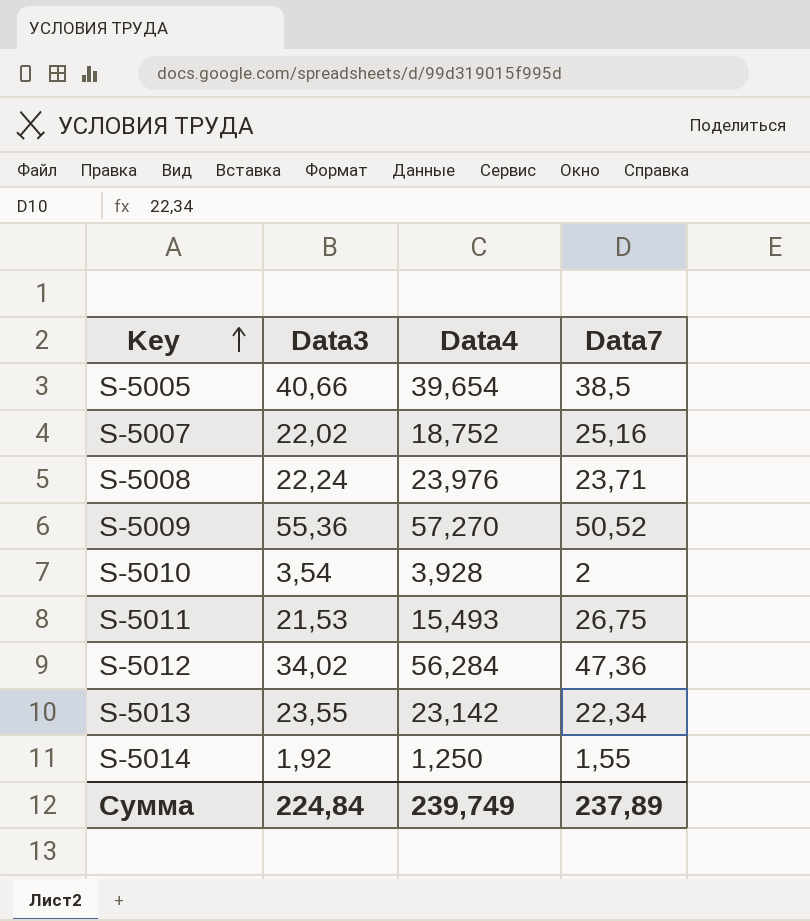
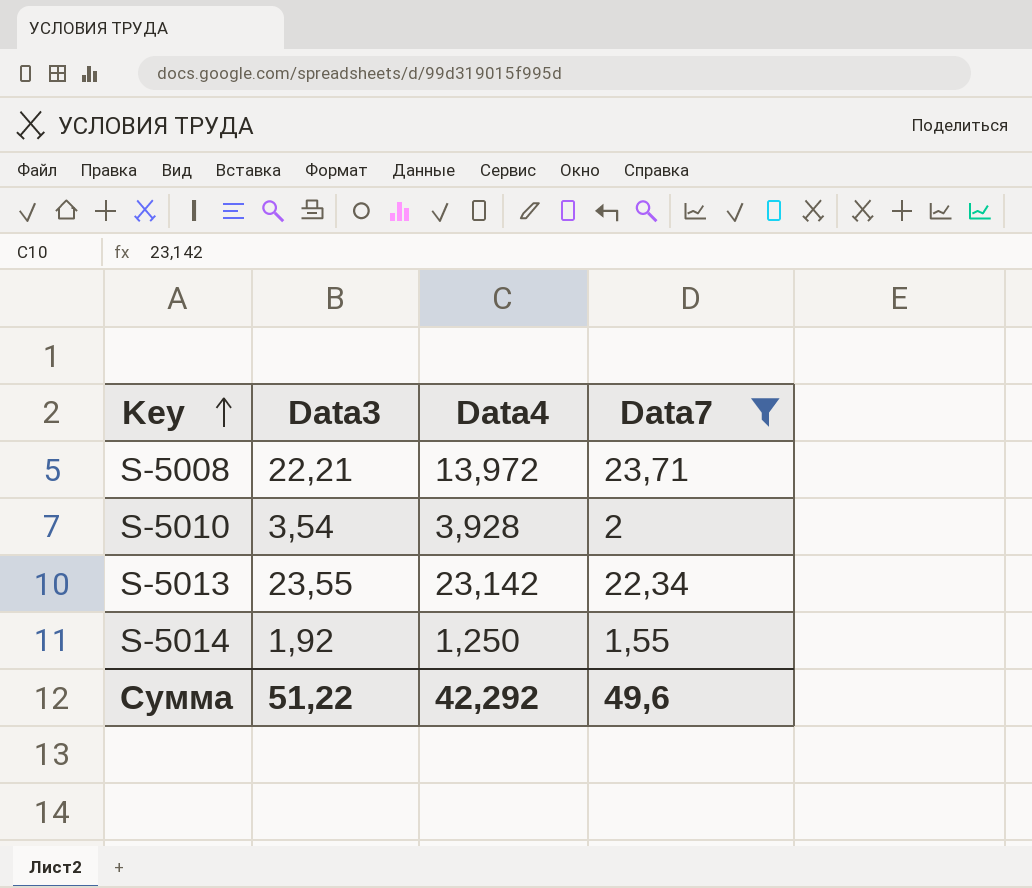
filter: none -> Data7 <= 23,71
S-5008 | Data3: 22,24 -> 22,21
S-5008 | Data4: 23,976 -> 13,972
Сумма | Data3: 224,84 -> 51,22
Сумма | Data4: 239,749 -> 42,292
Сумма | Data7: 237,89 -> 49,6

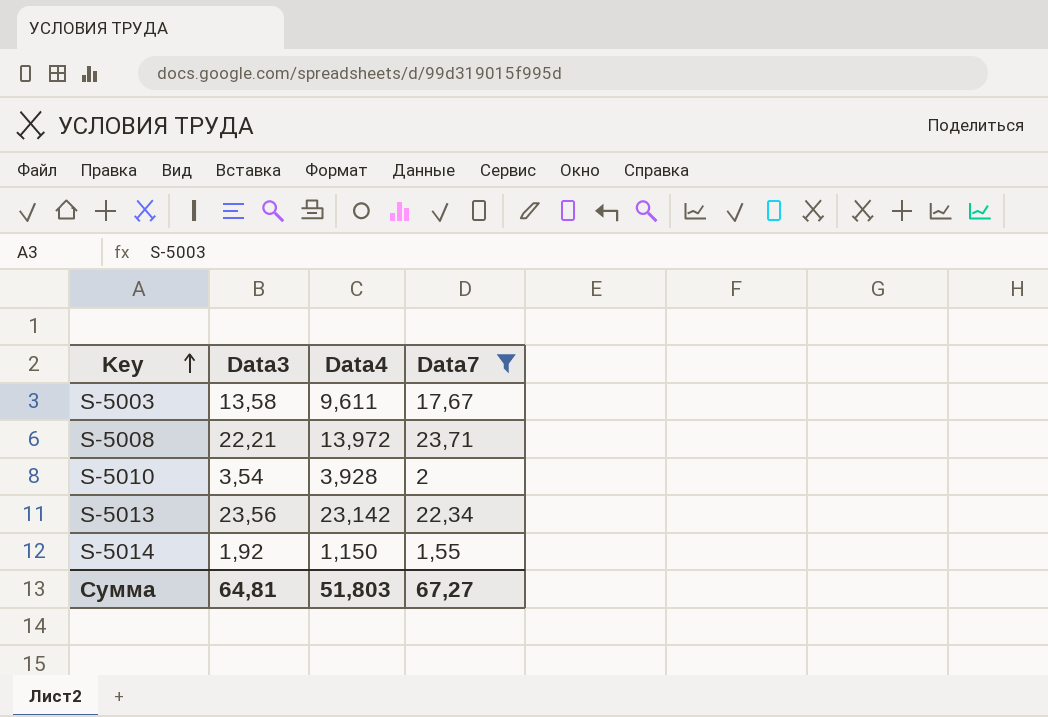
row S-5003: none -> 13,58 | 9,611 | 17,67
S-5013 | Data3: 23,55 -> 23,56
S-5014 | Data4: 1,250 -> 1,150
Сумма | Data3: 51,22 -> 64,81
Сумма | Data4: 42,292 -> 51,803
Сумма | Data7: 49,6 -> 67,27

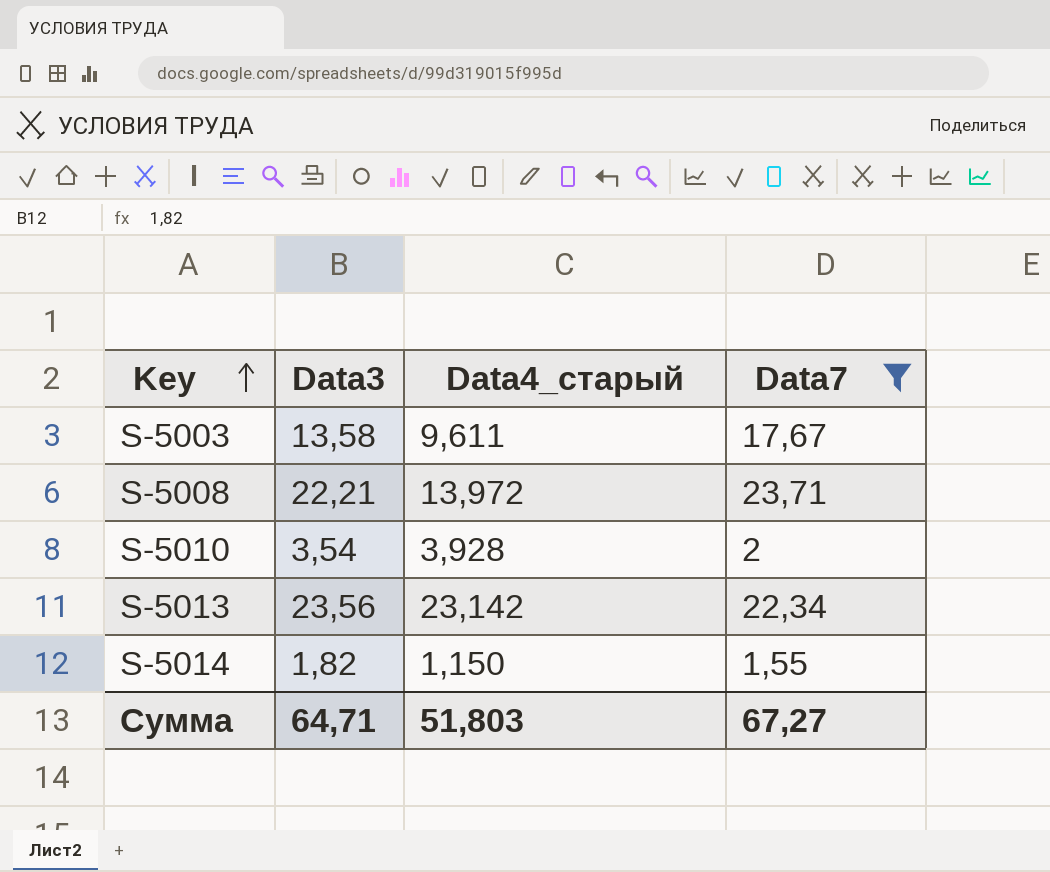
column name: Data4 -> Data4_старый
S-5014 | Data3: 1,92 -> 1,82
Сумма | Data3: 64,81 -> 64,71

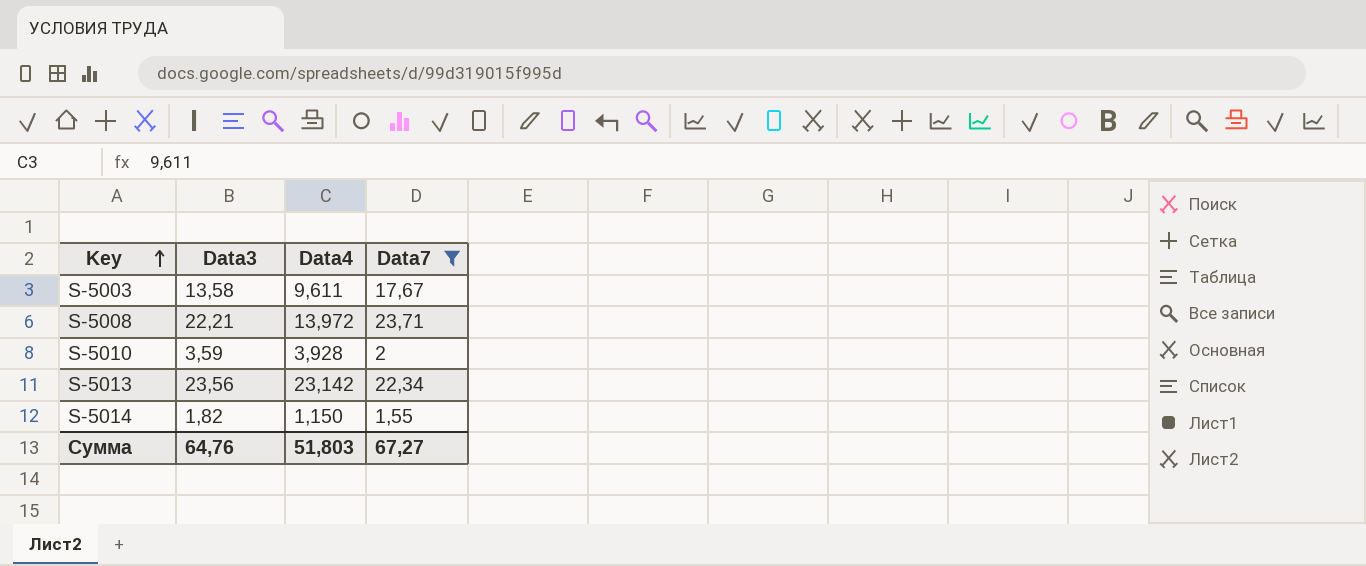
column name: Data4_старый -> Data4
S-5010 | Data3: 3,54 -> 3,59
Сумма | Data3: 64,71 -> 64,76

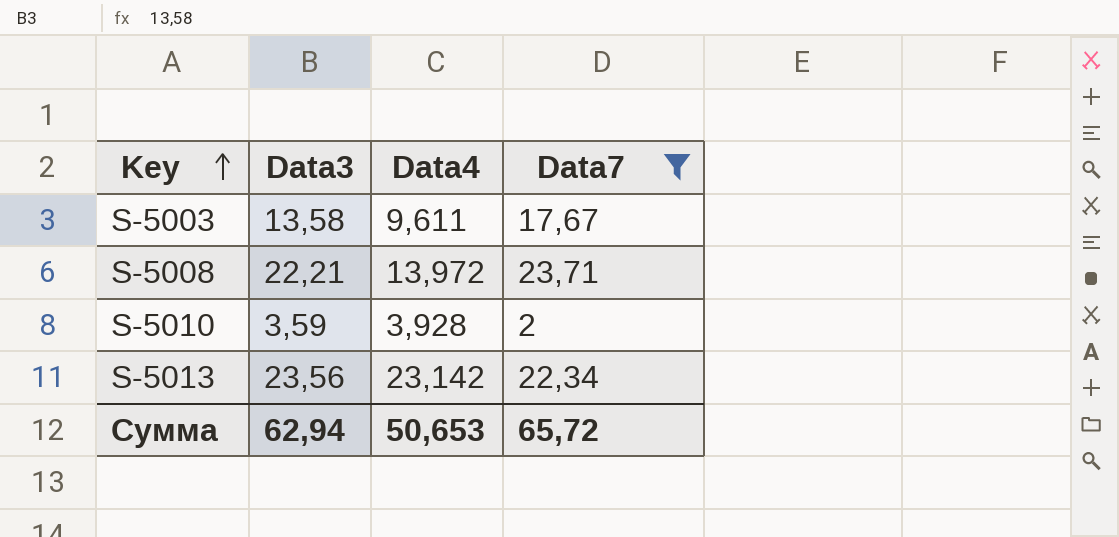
row S-5014: 1,82 | 1,150 | 1,55 -> none
Сумма | Data3: 64,76 -> 62,94
Сумма | Data4: 51,803 -> 50,653
Сумма | Data7: 67,27 -> 65,72

